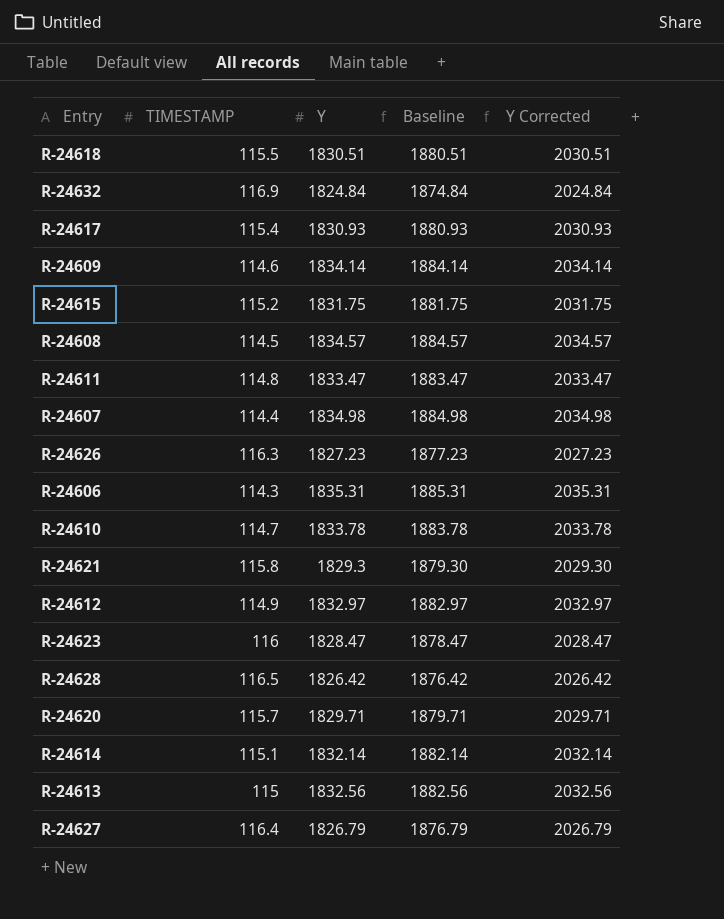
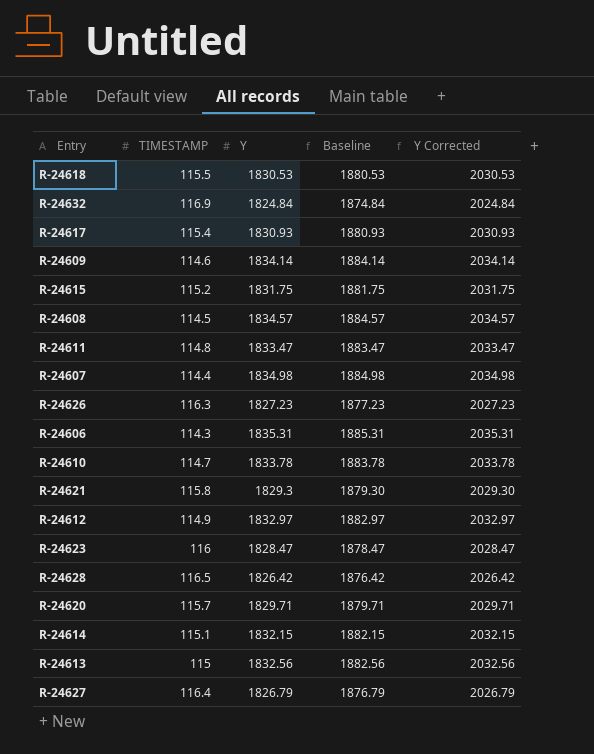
R-24618 | Y: 1830.51 -> 1830.53
R-24618 | Baseline: 1880.51 -> 1880.53
R-24618 | Y Corrected: 2030.51 -> 2030.53
R-24614 | Y: 1832.14 -> 1832.15
R-24614 | Baseline: 1882.14 -> 1882.15
R-24614 | Y Corrected: 2032.14 -> 2032.15

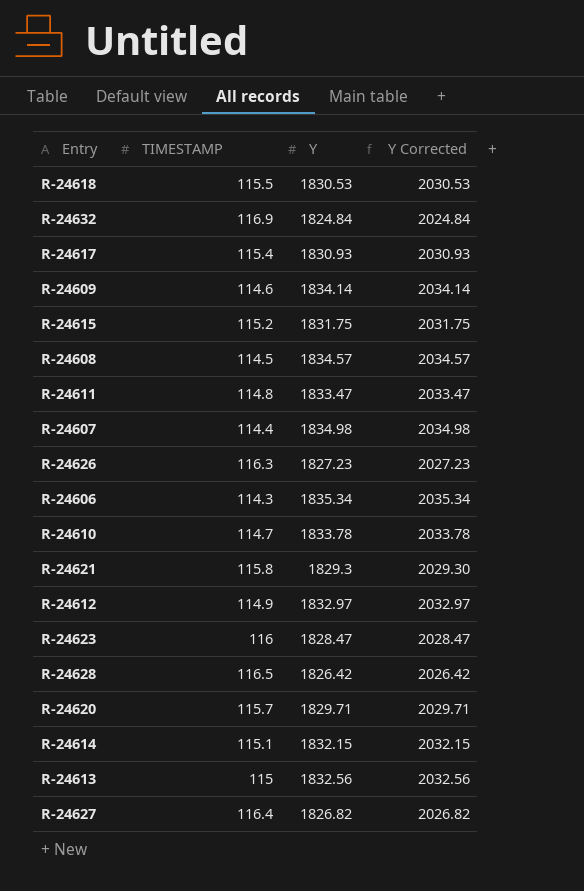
column Baseline | formula: [Y] + 50 -> none
R-24606 | Y: 1835.31 -> 1835.34
R-24606 | Y Corrected: 2035.31 -> 2035.34
R-24627 | Y: 1826.79 -> 1826.82
R-24627 | Y Corrected: 2026.79 -> 2026.82

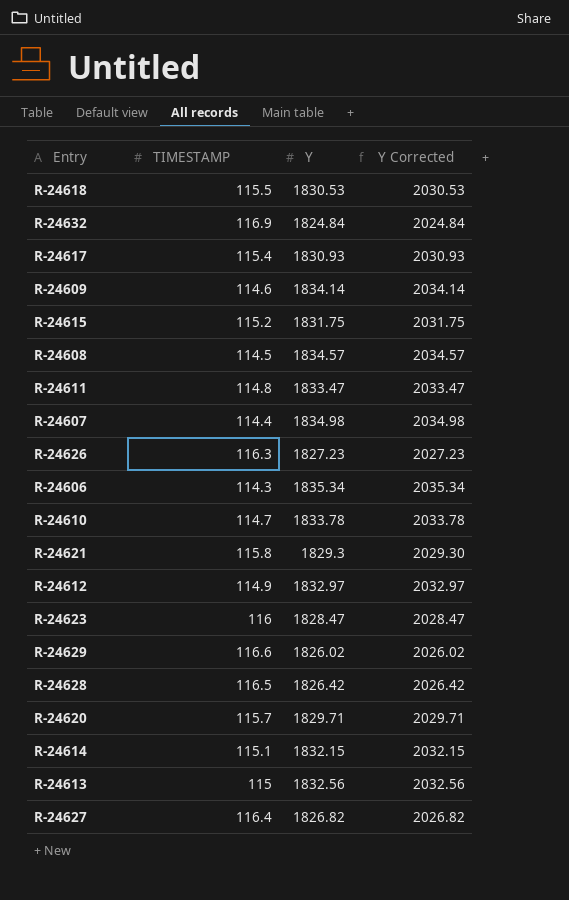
row R-24629: none -> 116.6 | 1826.02 | 2026.02

